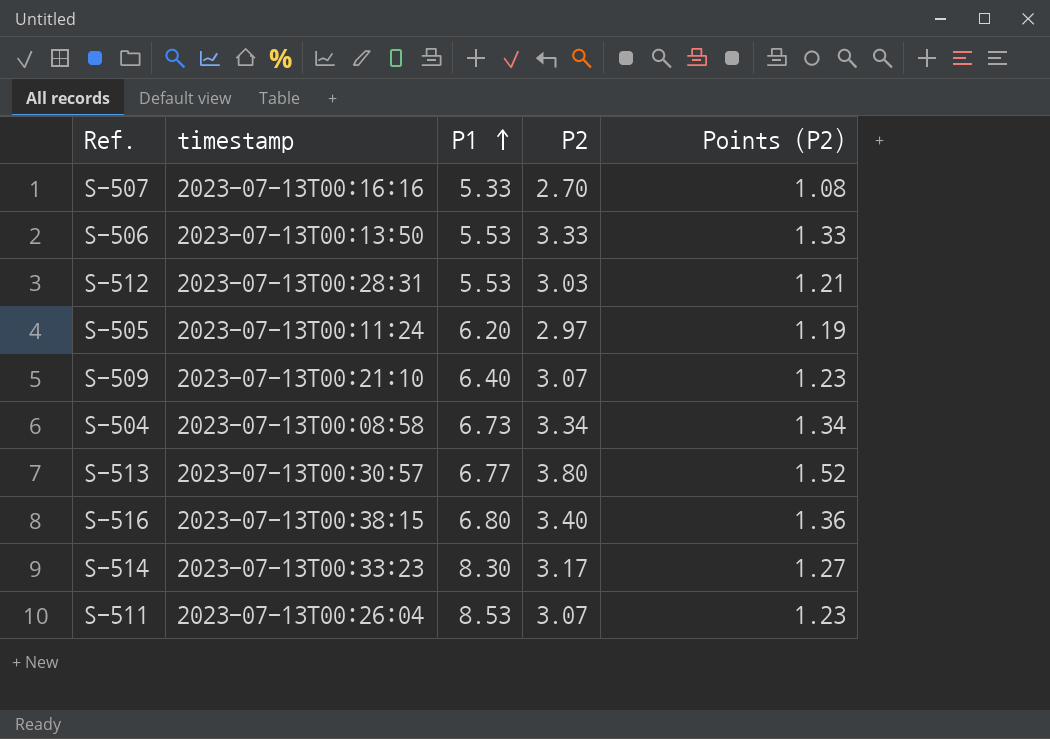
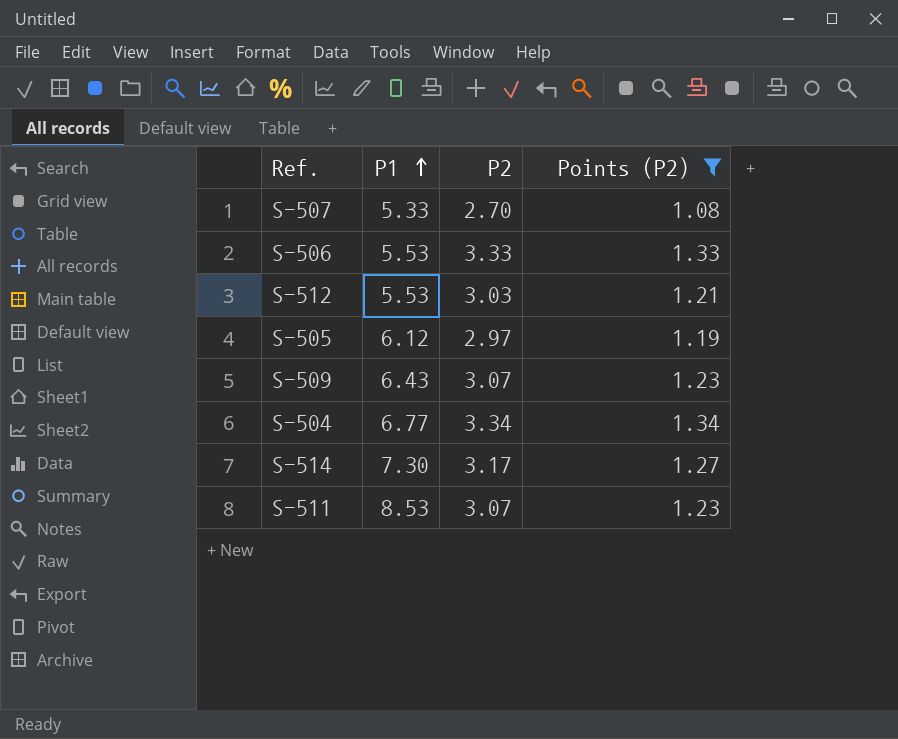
filter: none -> Points (P2) <= 1.34
column timestamp | position: 2 -> none
S-505 | P1: 6.20 -> 6.12
S-509 | P1: 6.40 -> 6.43
S-504 | P1: 6.73 -> 6.77
S-514 | P1: 8.30 -> 7.30

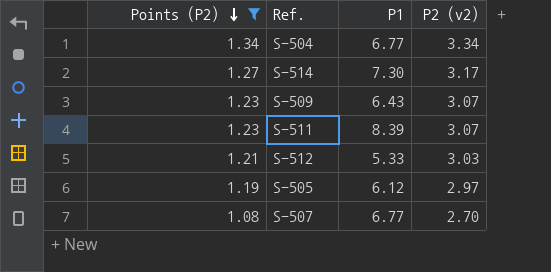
row order: P1 ascending -> Points (P2) descending
column Points (P2) | position: 4 -> 1
column name: P2 -> P2 (v2)
row S-506: 5.53 | 3.33 | 1.33 -> none
S-511 | P1: 8.53 -> 8.39
S-512 | P1: 5.53 -> 5.33
S-507 | P1: 5.33 -> 6.77

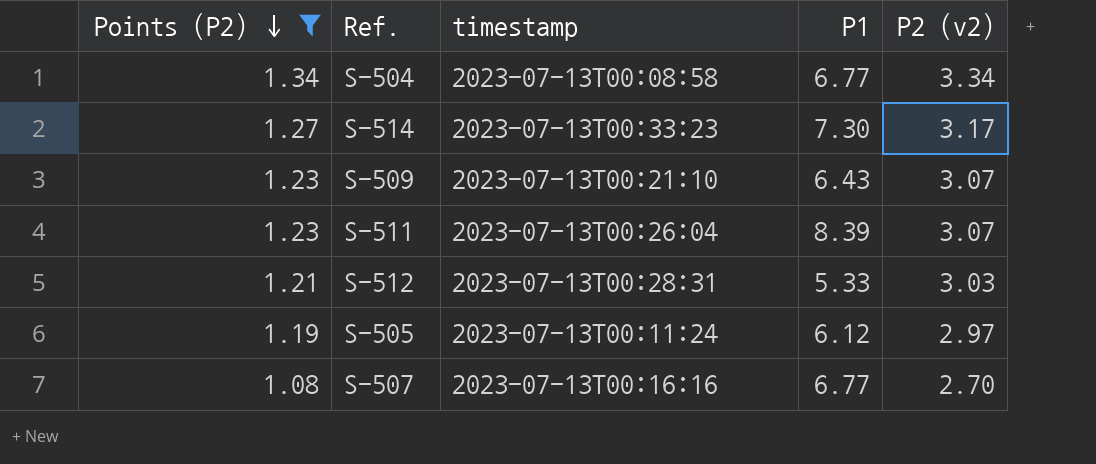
column timestamp | position: none -> 3

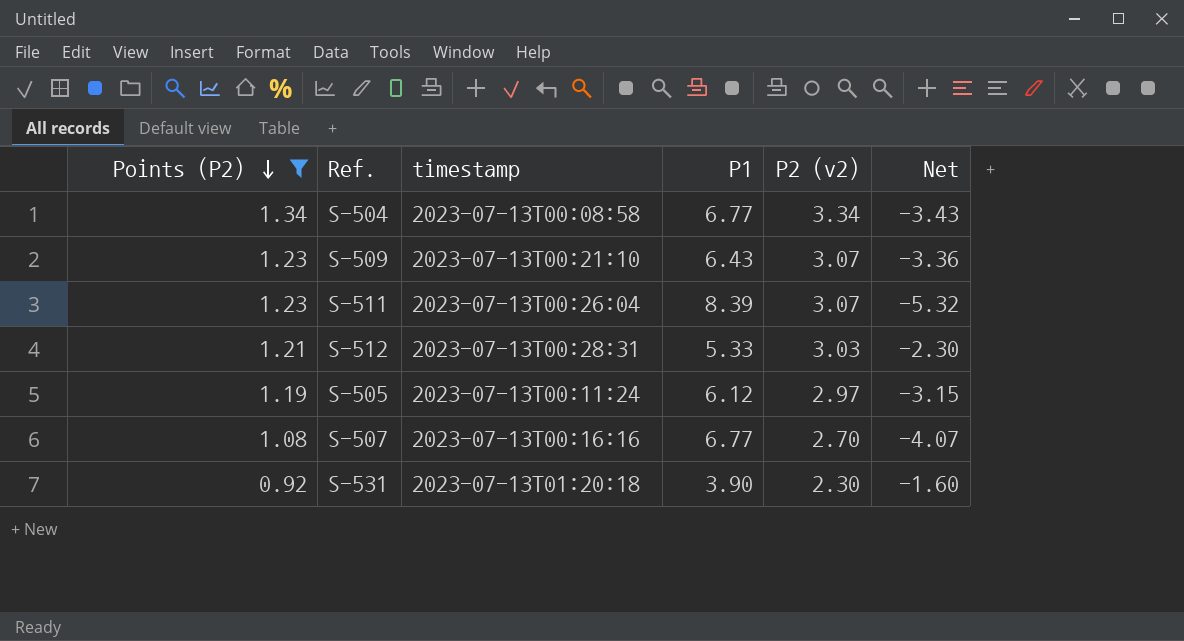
column Net | formula: none -> [P2 (v2)] - [P1]
row S-514: 1.27 | 2023-07-13T00:33:23 | 7.30 | 3.17 -> none
row S-531: none -> 0.92 | 2023-07-13T01:20:18 | 3.90 | 2.30 | -1.60

